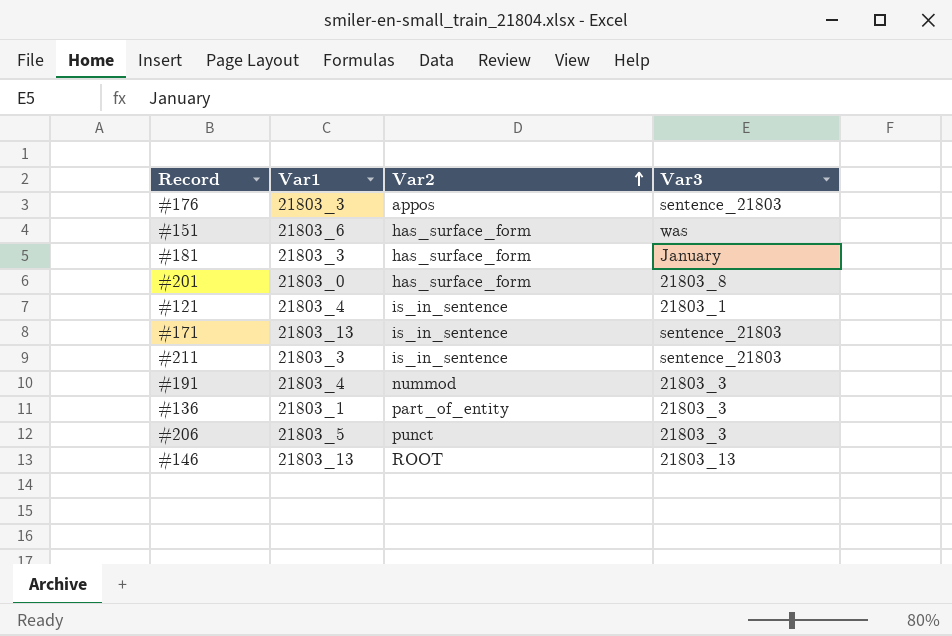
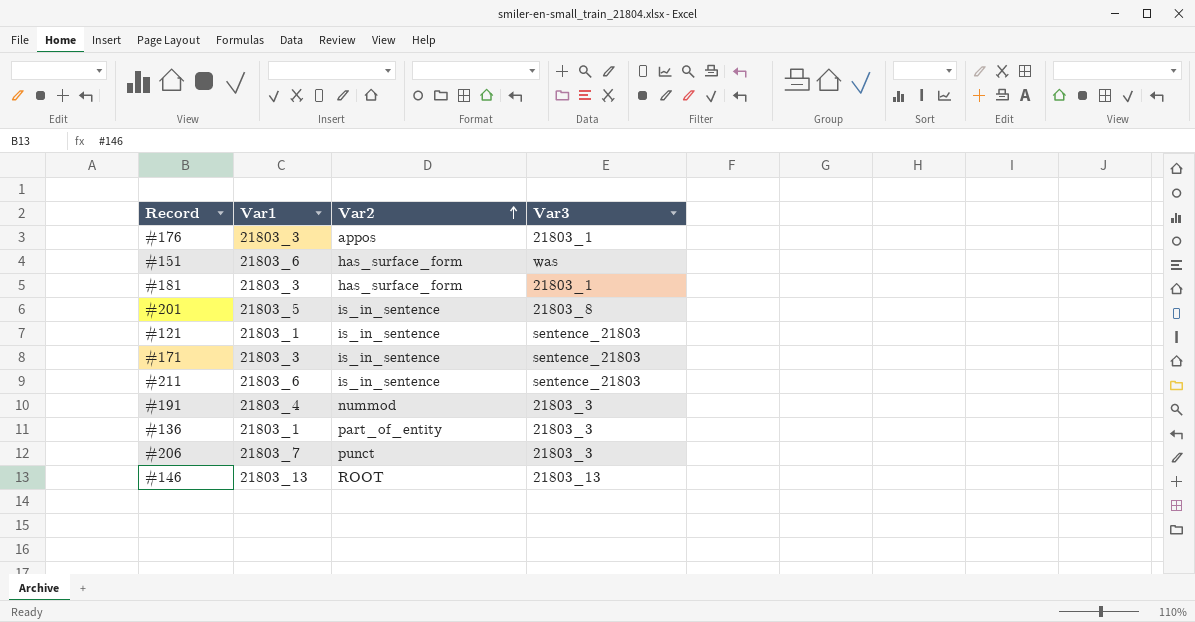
#176 | Var3: sentence_21803 -> 21803_1
#181 | Var3: January -> 21803_1
#201 | Var1: 21803_0 -> 21803_5
#201 | Var2: has_surface_form -> is_in_sentence
#121 | Var1: 21803_4 -> 21803_1
#121 | Var3: 21803_1 -> sentence_21803
#171 | Var1: 21803_13 -> 21803_3
#211 | Var1: 21803_3 -> 21803_6
#206 | Var1: 21803_5 -> 21803_7

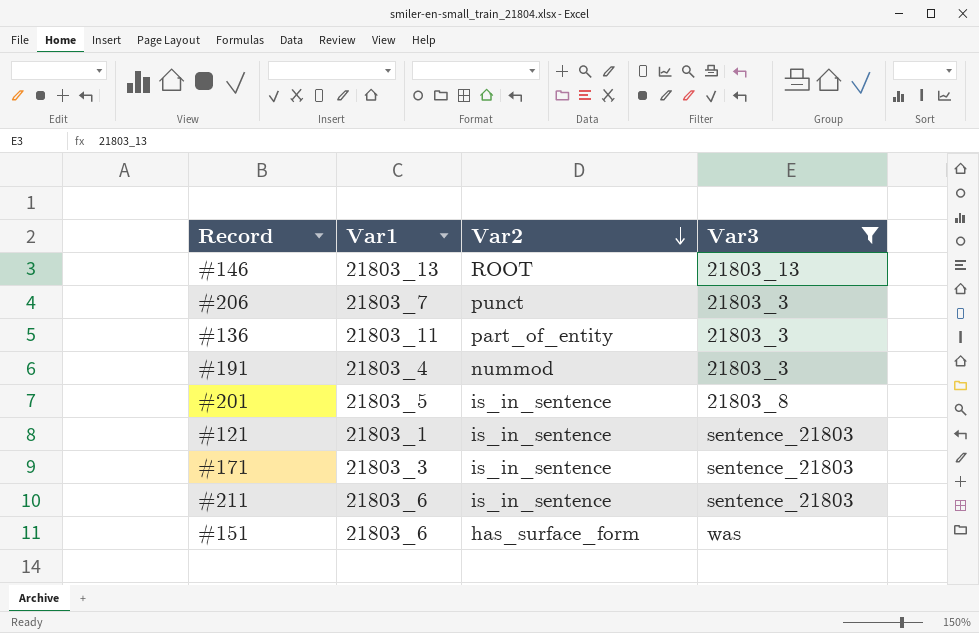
filter: none -> Var3 != 21803_1
row order: Var2 ascending -> Var2 descending
#136 | Var1: 21803_1 -> 21803_11

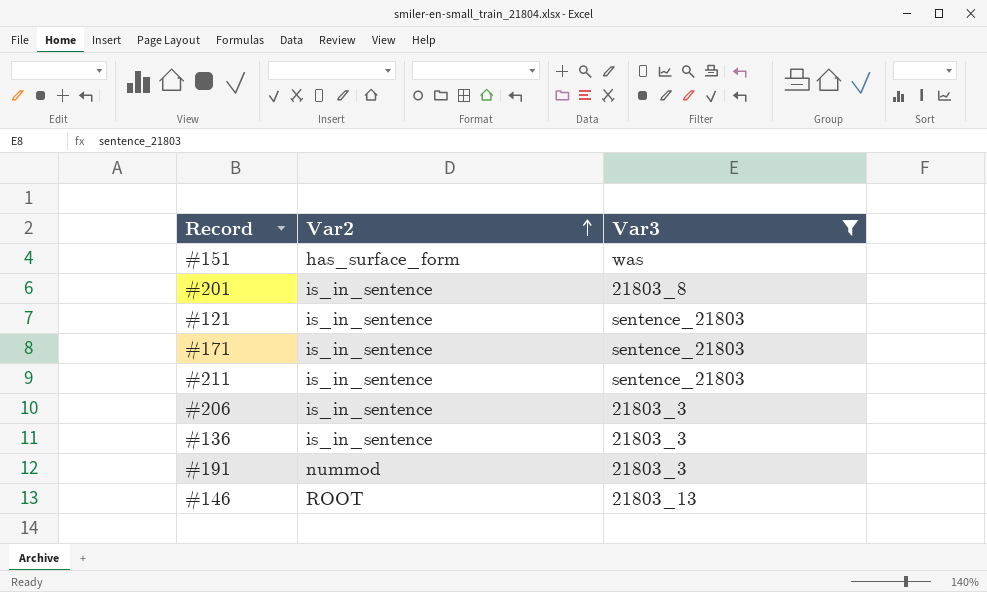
row order: Var2 descending -> Var2 ascending
column Var1 | position: 2 -> none
#206 | Var2: punct -> is_in_sentence
#136 | Var2: part_of_entity -> is_in_sentence

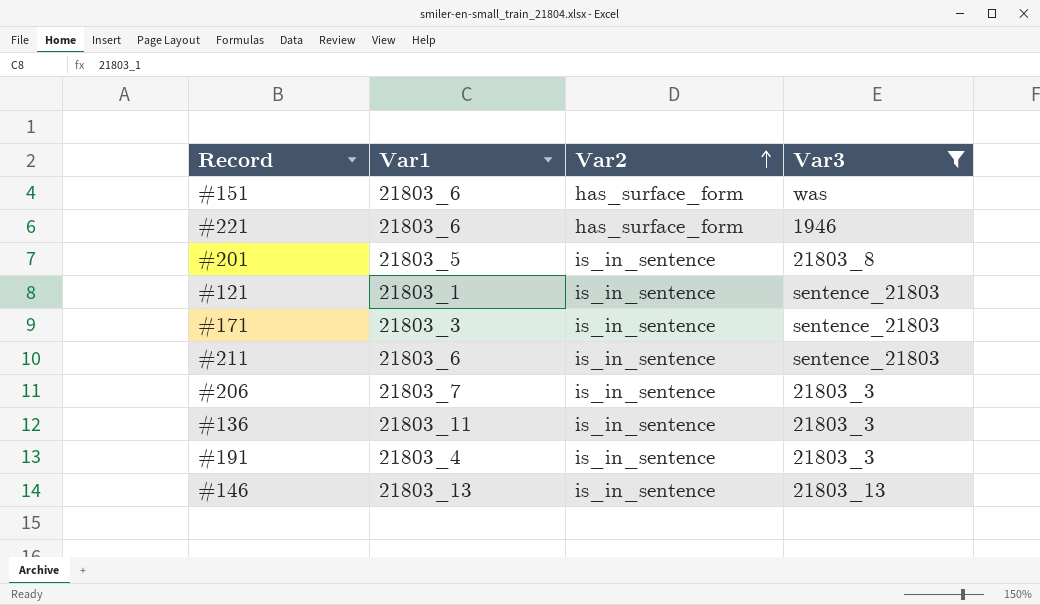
column Var1 | position: none -> 2
row #221: none -> 21803_6 | has_surface_form | 1946
#191 | Var2: nummod -> is_in_sentence
#146 | Var2: ROOT -> is_in_sentence

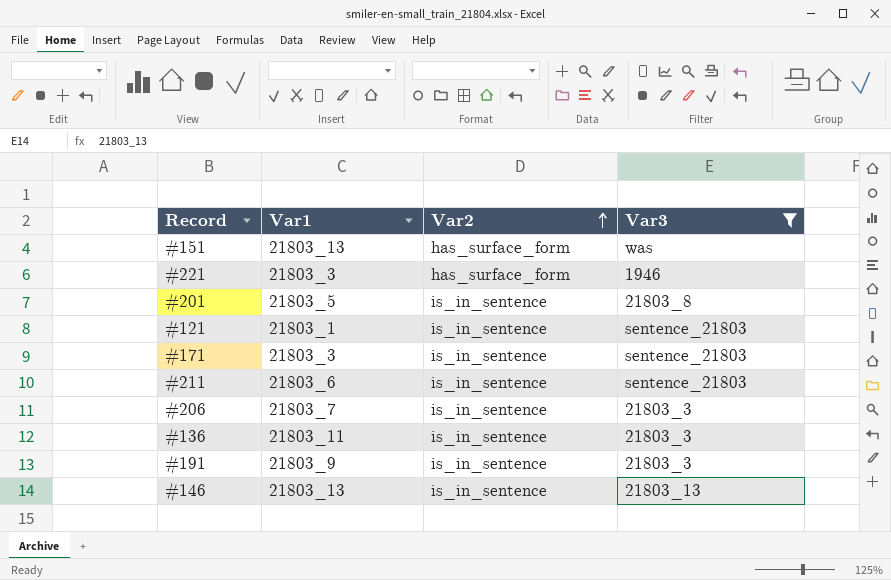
#151 | Var1: 21803_6 -> 21803_13
#221 | Var1: 21803_6 -> 21803_3
#191 | Var1: 21803_4 -> 21803_9

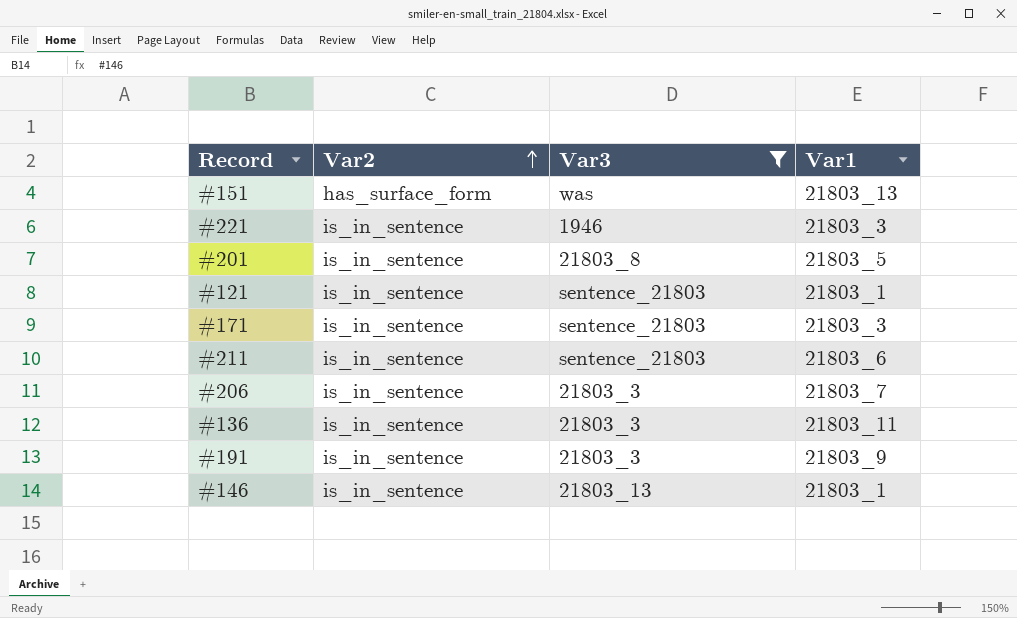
column Var1 | position: 2 -> 4
#221 | Var2: has_surface_form -> is_in_sentence
#146 | Var1: 21803_13 -> 21803_1

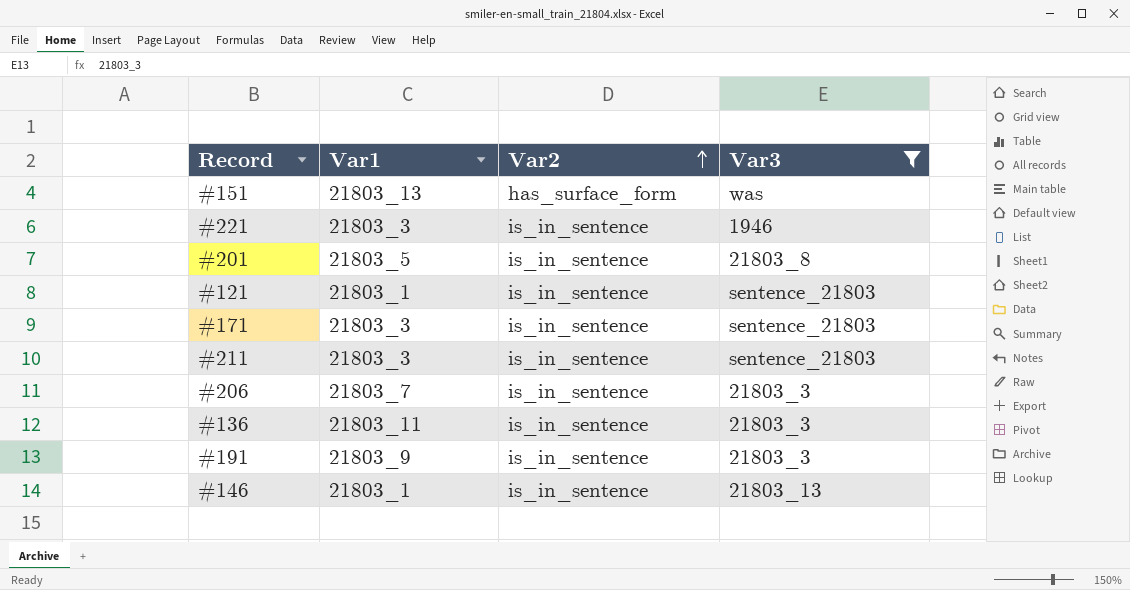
column Var1 | position: 4 -> 2
#211 | Var1: 21803_6 -> 21803_3

